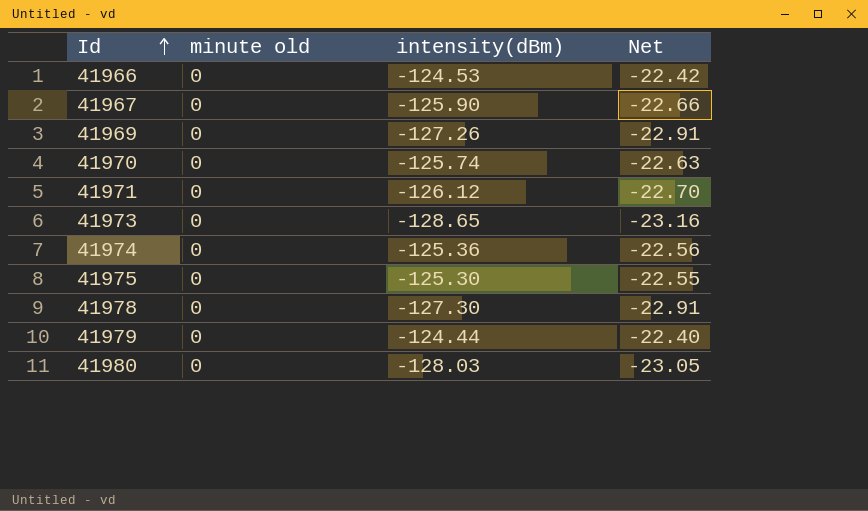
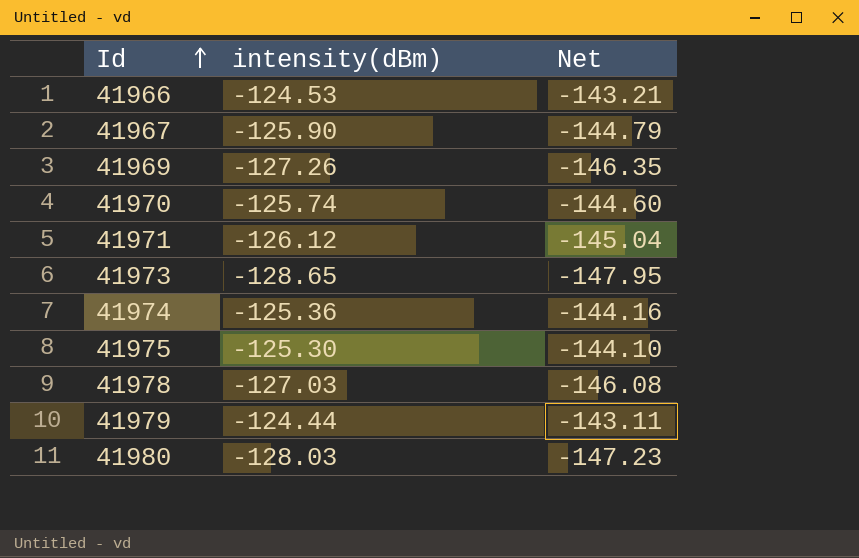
column minute old | position: 2 -> none
column Net | formula: [intensity(dBm)] * 0.18 -> [intensity(dBm)] * 1.15
41978 | intensity(dBm): -127.30 -> -127.03

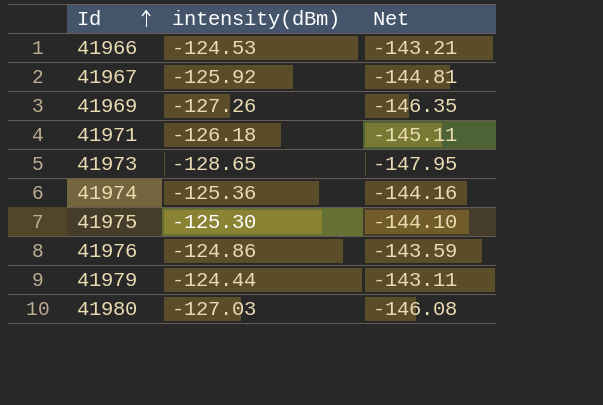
row 41970: -125.74 | -144.60 -> none
row 41978: -127.03 | -146.08 -> none
41967 | intensity(dBm): -125.90 -> -125.92
41967 | Net: -144.79 -> -144.81
41971 | intensity(dBm): -126.12 -> -126.18
41971 | Net: -145.04 -> -145.11
row 41976: none -> -124.86 | -143.59
41980 | intensity(dBm): -128.03 -> -127.03
41980 | Net: -147.23 -> -146.08

